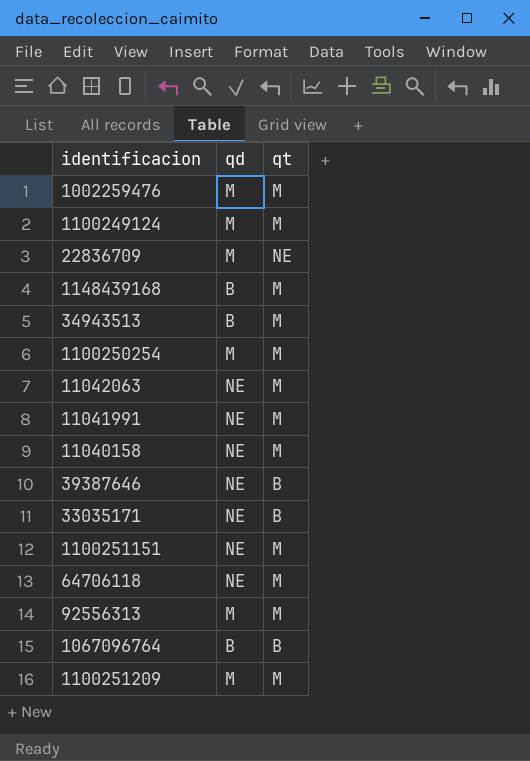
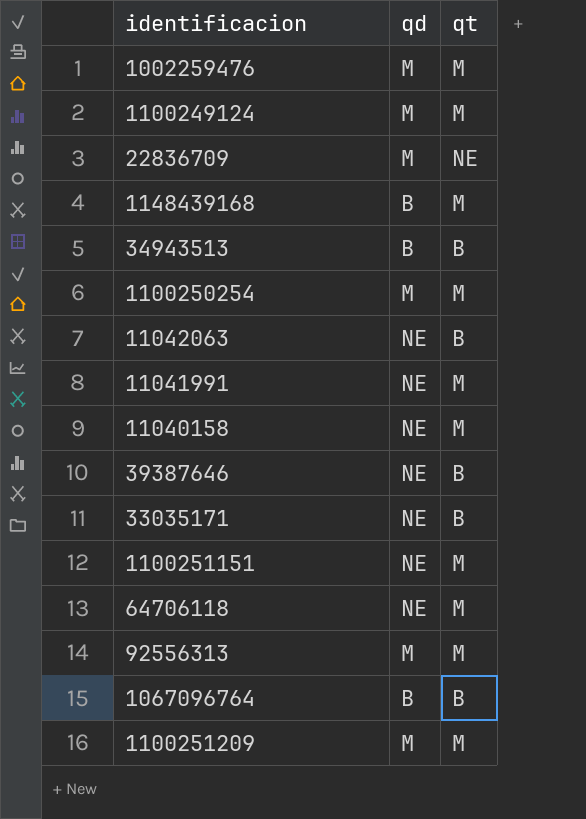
34943513 | qt: M -> B
11042063 | qt: M -> B

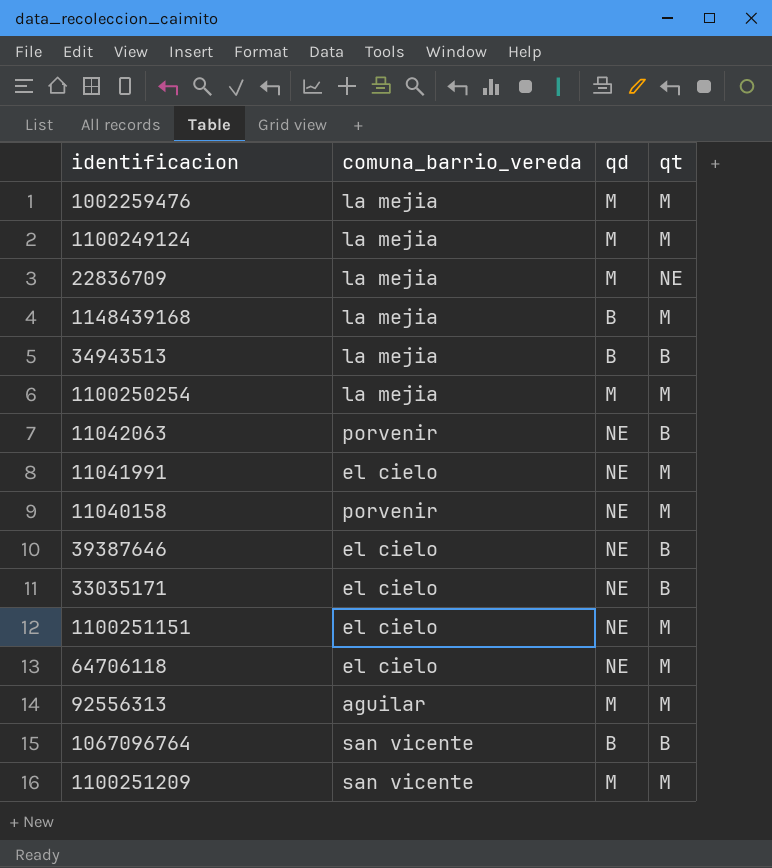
column comuna_barrio_vereda | position: none -> 2

